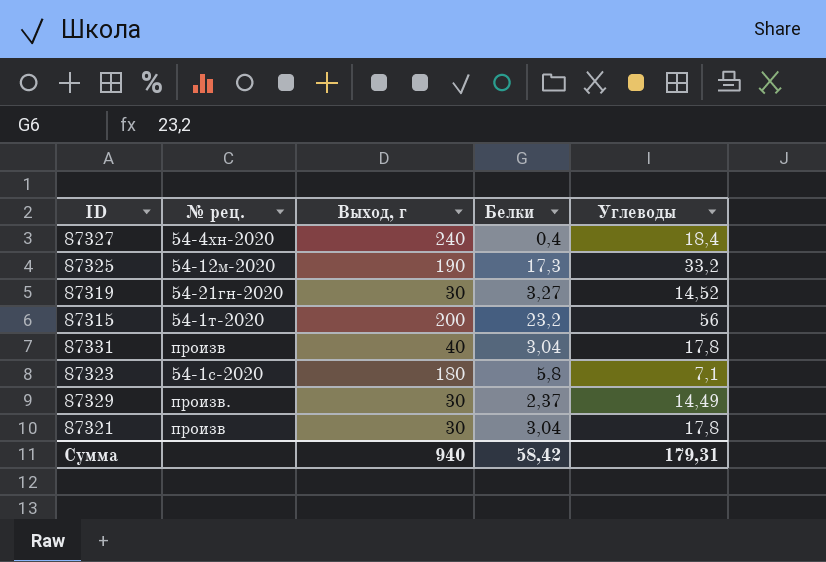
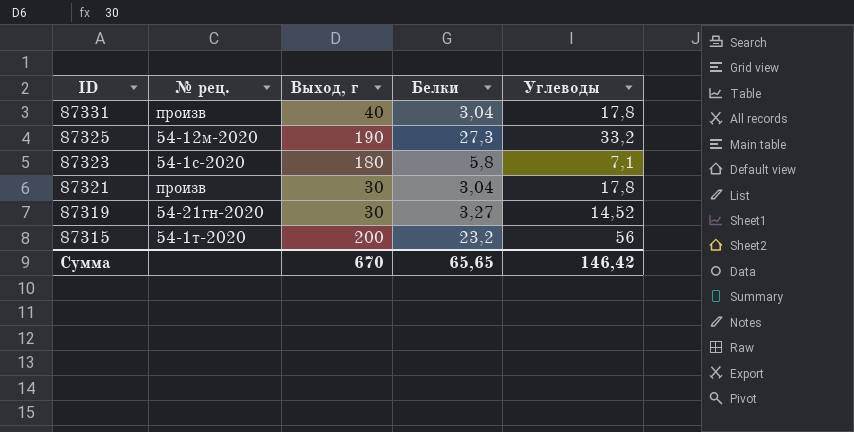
row order: none -> ID descending
row 87327: 54-4хн-2020 | 240 | 0,4 | 18,4 -> none
row 87329: произв. | 30 | 2,37 | 14,49 -> none
87325 | Белки: 17,3 -> 27,3
Сумма | Выход, г: 940 -> 670
Сумма | Белки: 58,42 -> 65,65
Сумма | Углеводы: 179,31 -> 146,42

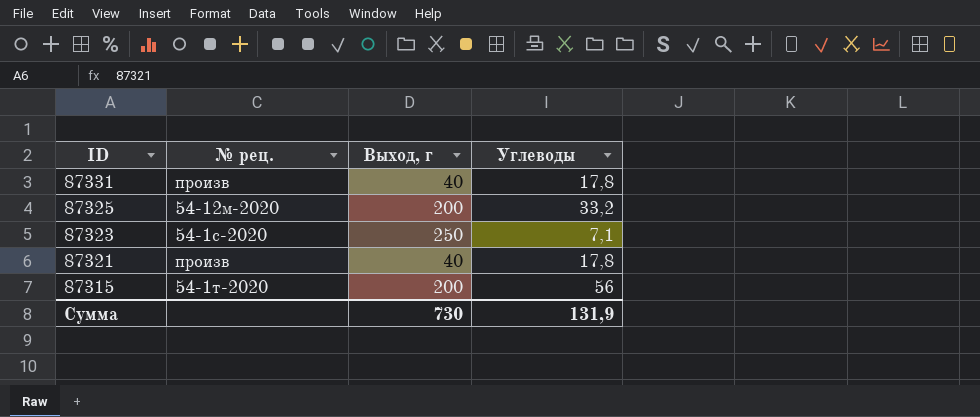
column Белки | position: 4 -> none
row 87319: 54-21гн-2020 | 30 | 3,27 | 14,52 -> none
87325 | Выход, г: 190 -> 200
87323 | Выход, г: 180 -> 250
87321 | Выход, г: 30 -> 40
Сумма | Выход, г: 670 -> 730
Сумма | Углеводы: 146,42 -> 131,9

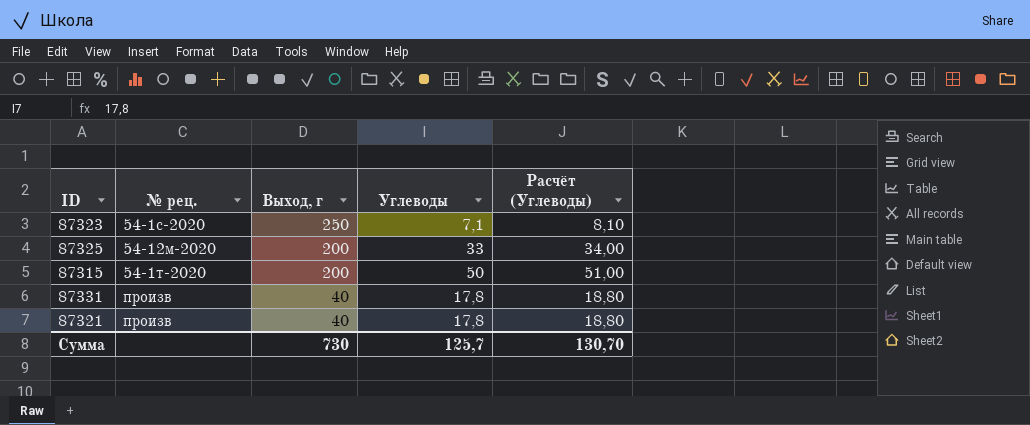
row order: ID descending -> Выход, г descending
column Расчёт (Углеводы) | formula: none -> [Углеводы] + 1
87325 | Углеводы: 33,2 -> 33
87315 | Углеводы: 56 -> 50
Сумма | Углеводы: 131,9 -> 125,7

